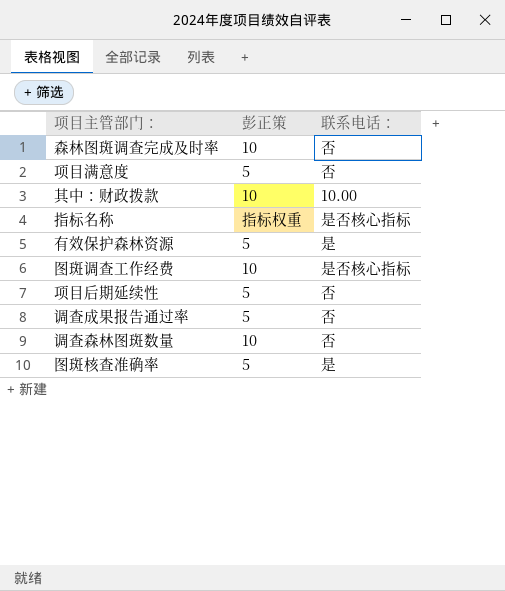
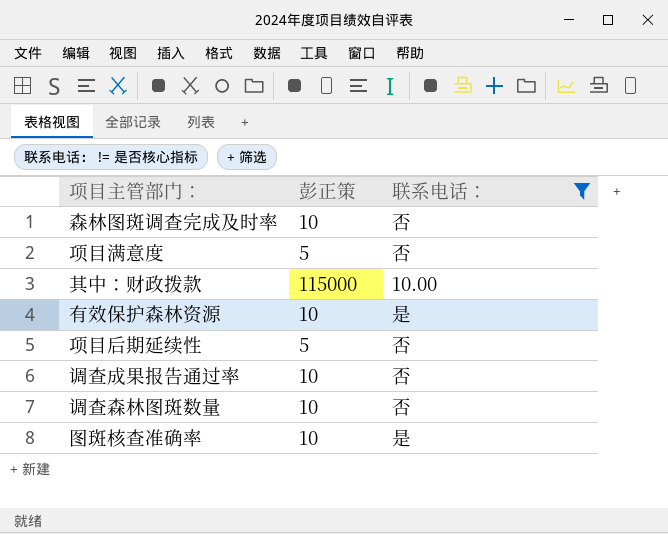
filter: none -> 联系电话： != 是否核心指标
其中：财政拨款 | 彭正策: 10 -> 115000
有效保护森林资源 | 彭正策: 5 -> 10
调查成果报告通过率 | 彭正策: 5 -> 10
图斑核查准确率 | 彭正策: 5 -> 10

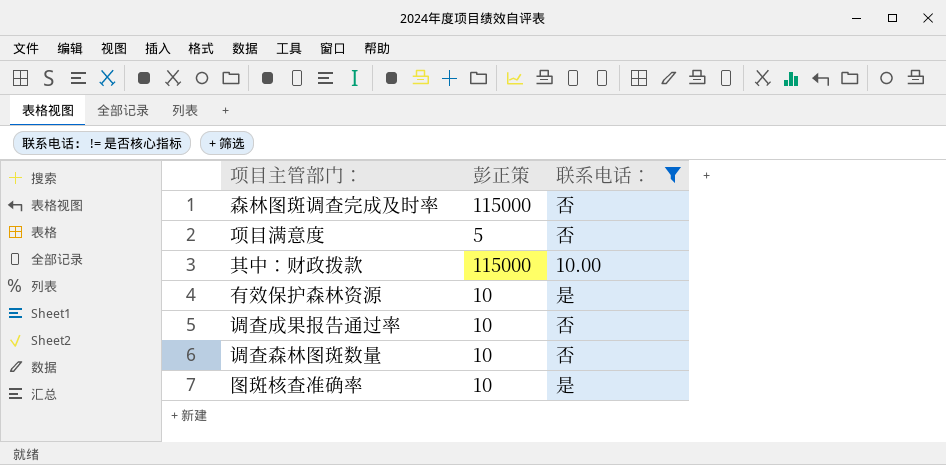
row 项目后期延续性: 5 | 否 -> none
森林图斑调查完成及时率 | 彭正策: 10 -> 115000

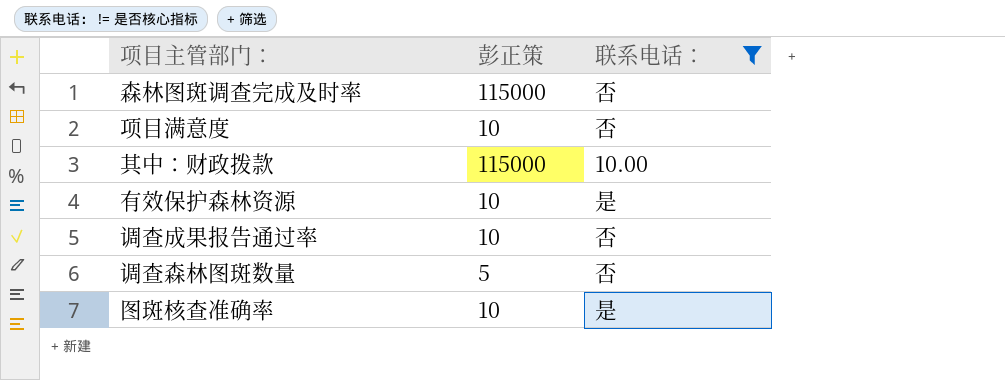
项目满意度 | 彭正策: 5 -> 10
调查森林图斑数量 | 彭正策: 10 -> 5

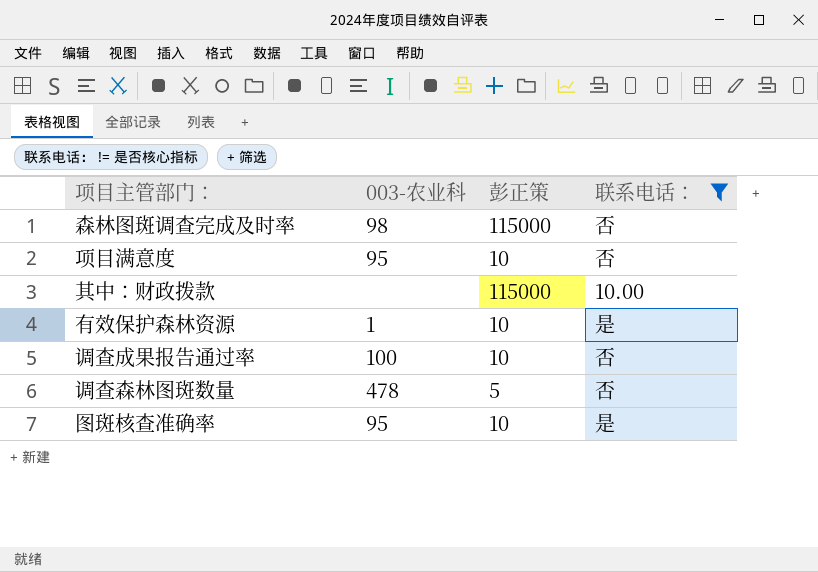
column 003-农业科 | position: none -> 2

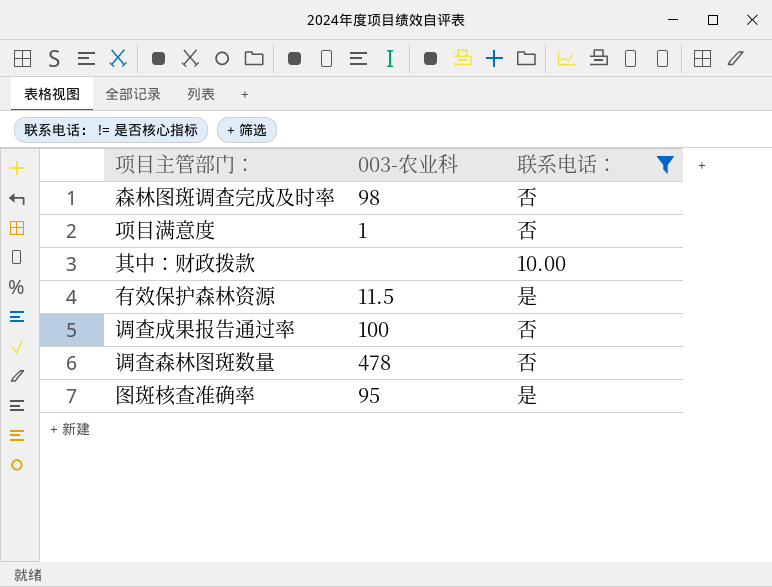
column 彭正策 | position: 3 -> none
项目满意度 | 003-农业科: 95 -> 1
有效保护森林资源 | 003-农业科: 1 -> 11.5

